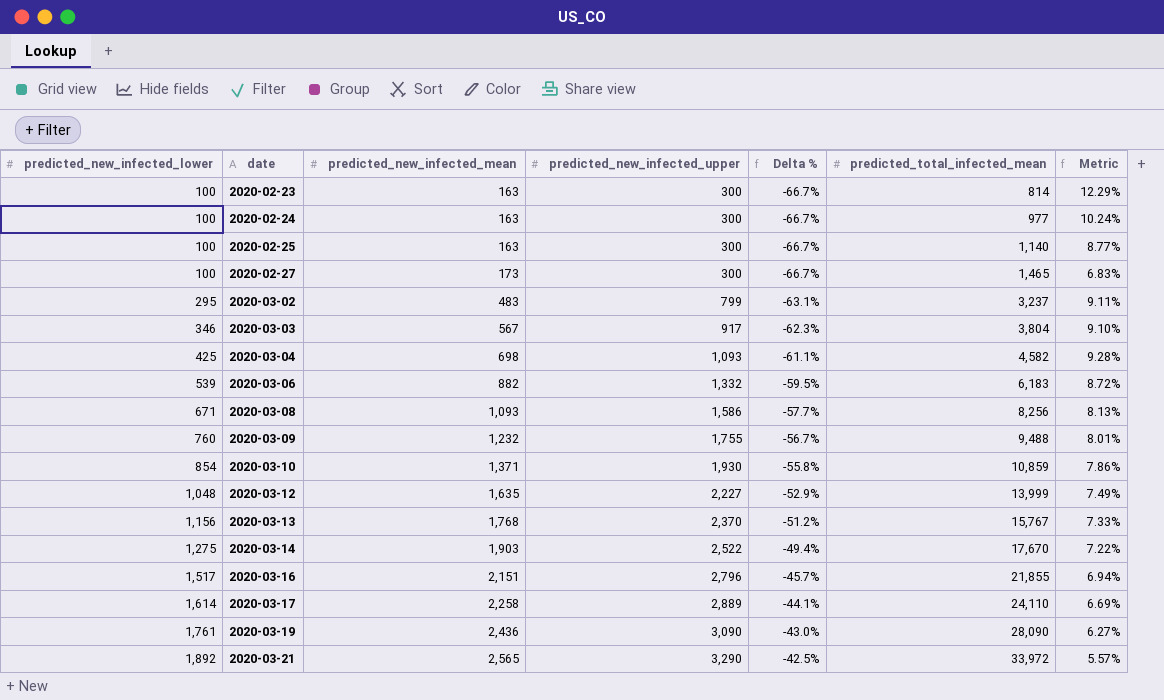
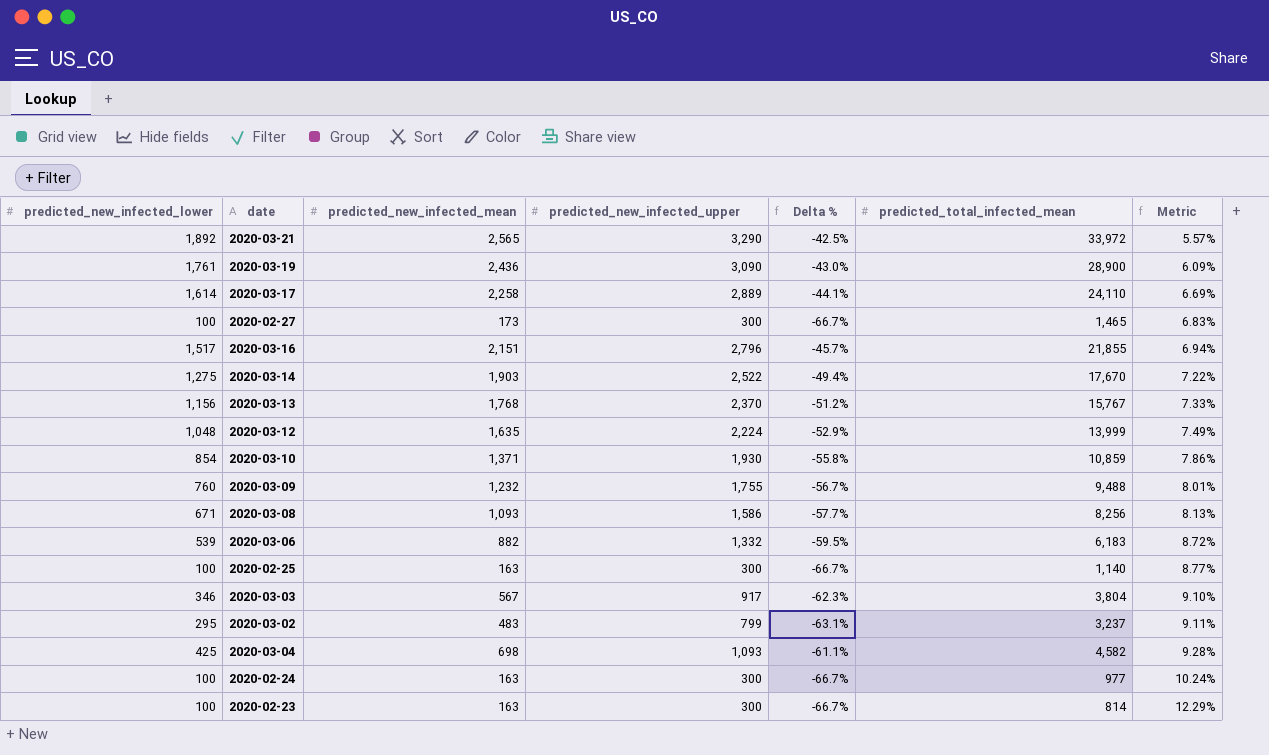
row order: predicted_new_infected_lower ascending -> Metric ascending
2020-03-19 | predicted_total_infected_mean: 28,090 -> 28,900
2020-03-19 | Metric: 6.27% -> 6.09%
2020-03-12 | predicted_new_infected_upper: 2,227 -> 2,224

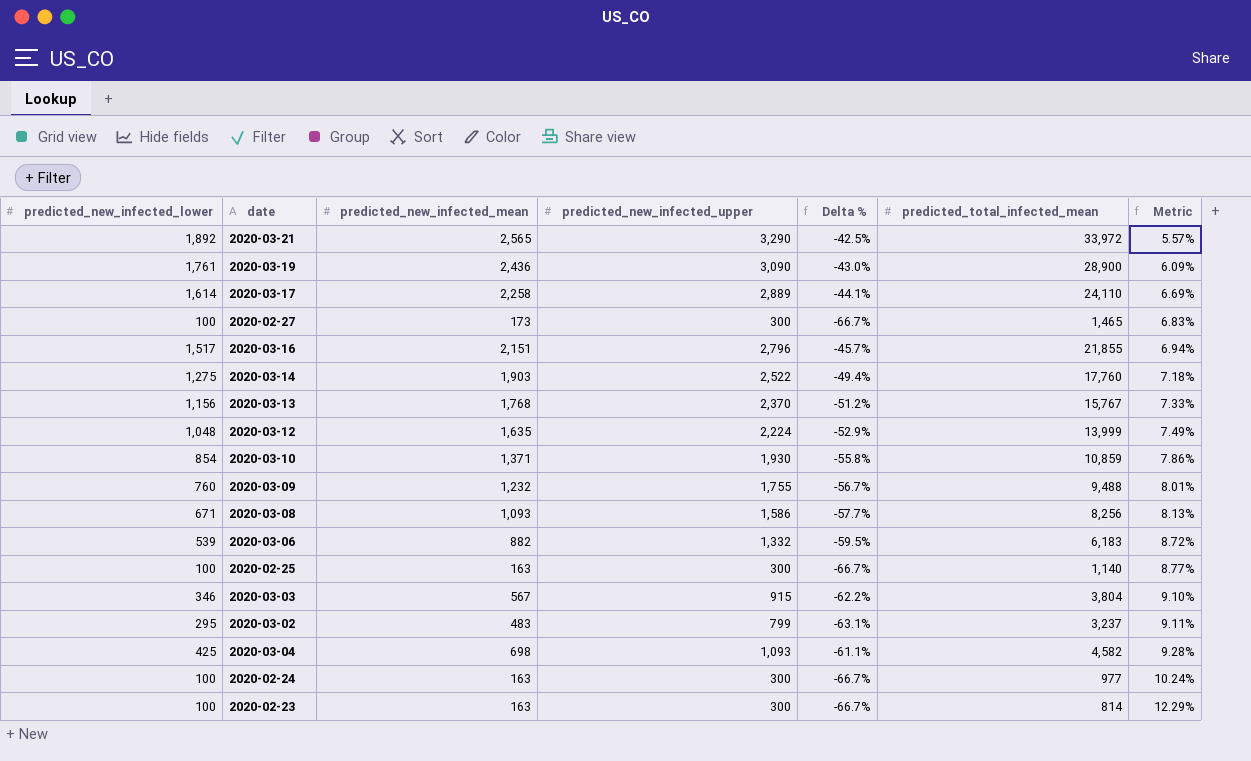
2020-03-14 | predicted_total_infected_mean: 17,670 -> 17,760
2020-03-14 | Metric: 7.22% -> 7.18%
2020-03-03 | predicted_new_infected_upper: 917 -> 915
2020-03-03 | Delta %: -62.3% -> -62.2%

